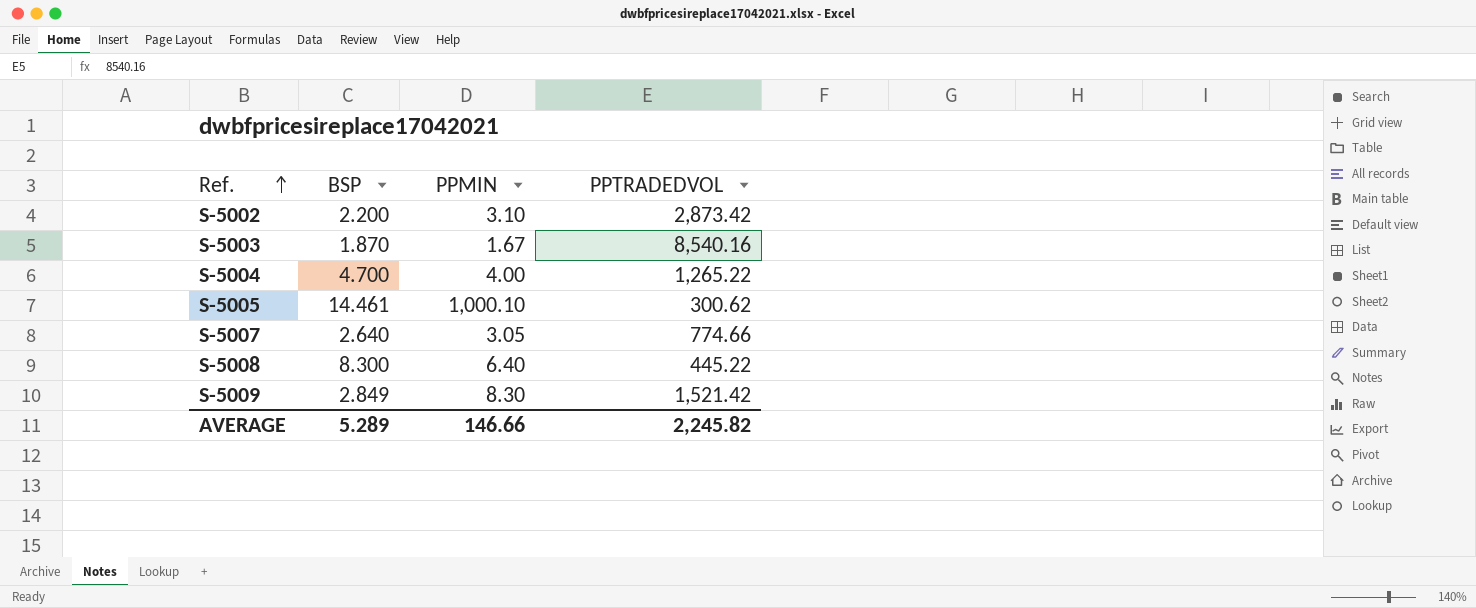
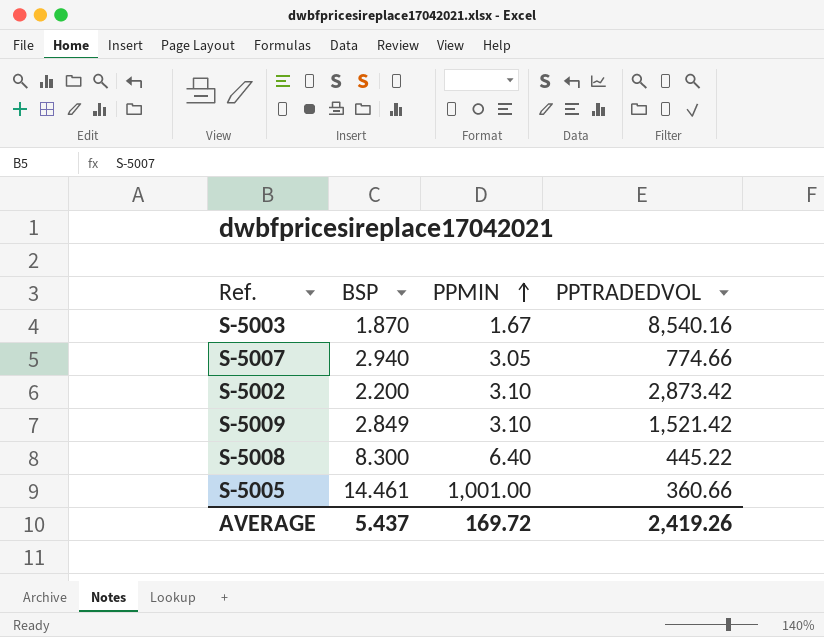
row order: Ref. ascending -> PPMIN ascending
row S-5004: 4.700 | 4.00 | 1,265.22 -> none
S-5007 | BSP: 2.640 -> 2.940
S-5009 | PPMIN: 8.30 -> 3.10
S-5005 | PPMIN: 1,000.10 -> 1,001.00
S-5005 | PPTRADEDVOL: 300.62 -> 360.66
AVERAGE | BSP: 5.289 -> 5.437
AVERAGE | PPMIN: 146.66 -> 169.72
AVERAGE | PPTRADEDVOL: 2,245.82 -> 2,419.26

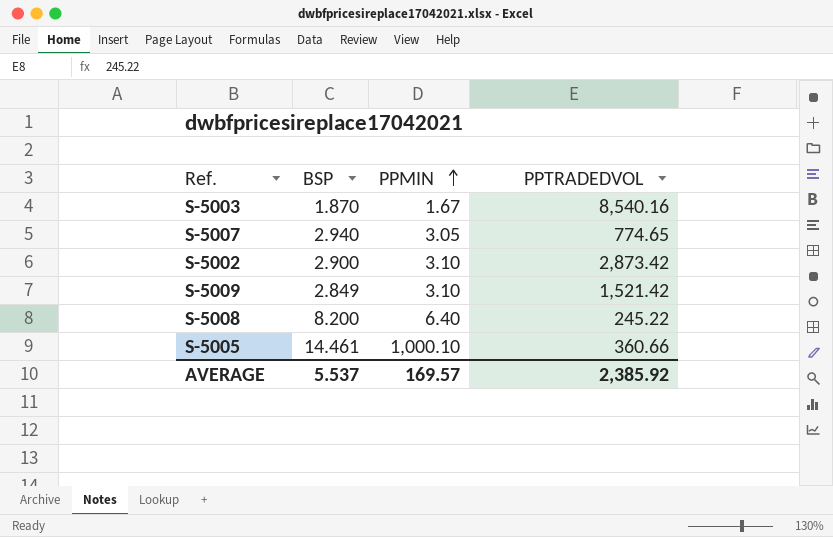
S-5007 | PPTRADEDVOL: 774.66 -> 774.65
S-5002 | BSP: 2.200 -> 2.900
S-5008 | BSP: 8.300 -> 8.200
S-5008 | PPTRADEDVOL: 445.22 -> 245.22
S-5005 | PPMIN: 1,001.00 -> 1,000.10
AVERAGE | BSP: 5.437 -> 5.537
AVERAGE | PPMIN: 169.72 -> 169.57
AVERAGE | PPTRADEDVOL: 2,419.26 -> 2,385.92

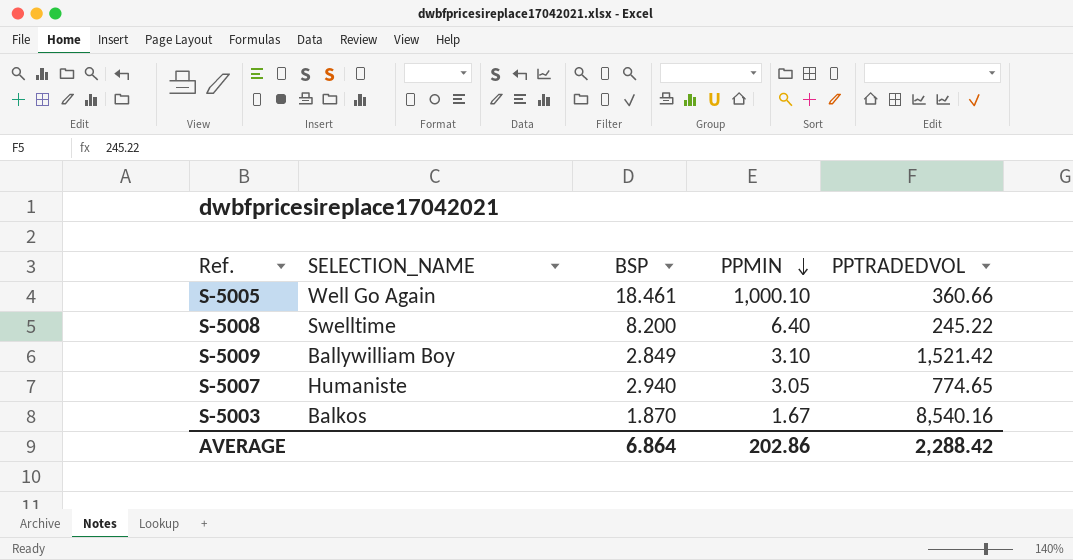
row order: PPMIN ascending -> PPMIN descending
column SELECTION_NAME | position: none -> 2
row S-5002: 2.900 | 3.10 | 2,873.42 -> none
S-5005 | BSP: 14.461 -> 18.461
AVERAGE | BSP: 5.537 -> 6.864
AVERAGE | PPMIN: 169.57 -> 202.86
AVERAGE | PPTRADEDVOL: 2,385.92 -> 2,288.42

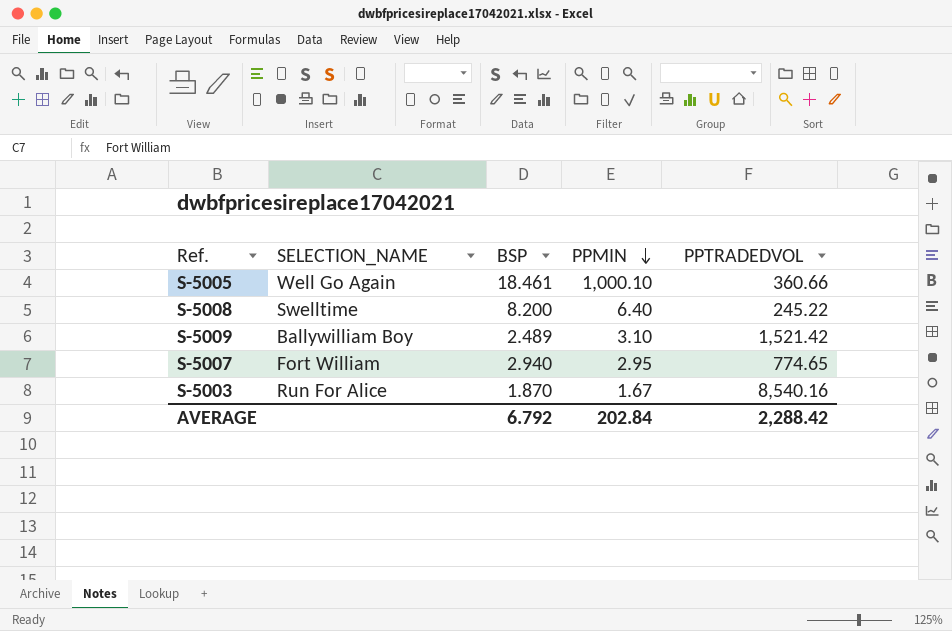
S-5009 | BSP: 2.849 -> 2.489
S-5007 | SELECTION_NAME: Humaniste -> Fort William
S-5007 | PPMIN: 3.05 -> 2.95
S-5003 | SELECTION_NAME: Balkos -> Run For Alice
AVERAGE | BSP: 6.864 -> 6.792
AVERAGE | PPMIN: 202.86 -> 202.84

